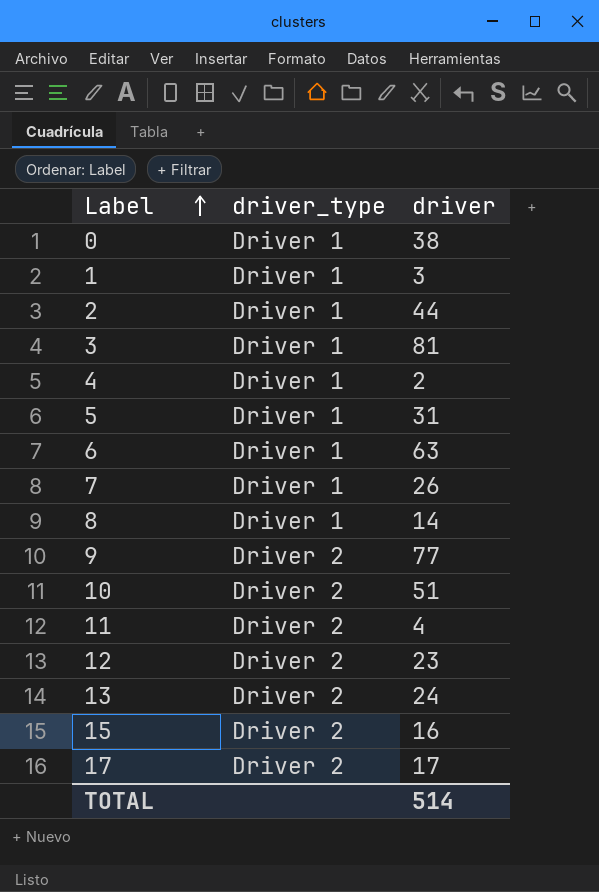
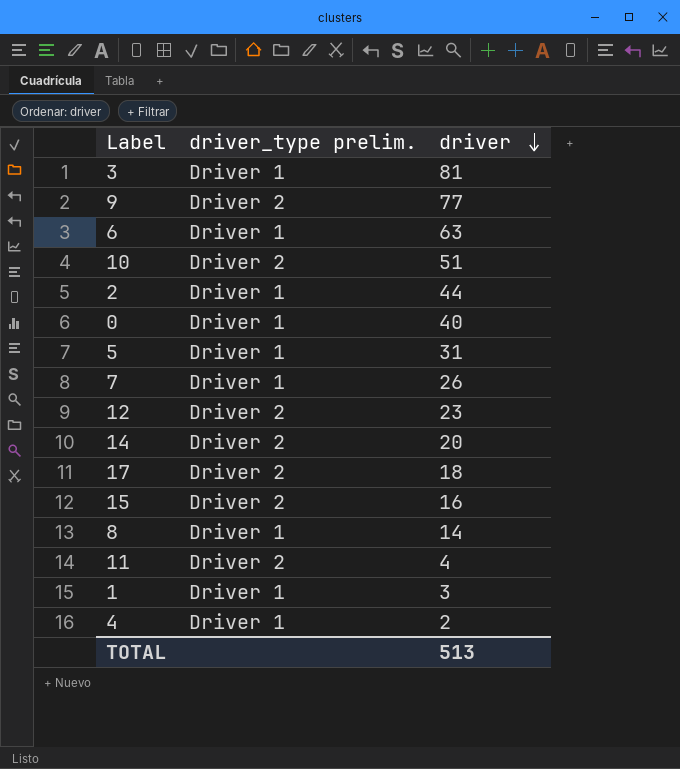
row order: Label ascending -> driver descending
column name: driver_type -> driver_type prelim.
row 13: Driver 2 | 24 -> none
0 | driver: 38 -> 40
row 14: none -> Driver 2 | 20
17 | driver: 17 -> 18
TOTAL | driver: 514 -> 513

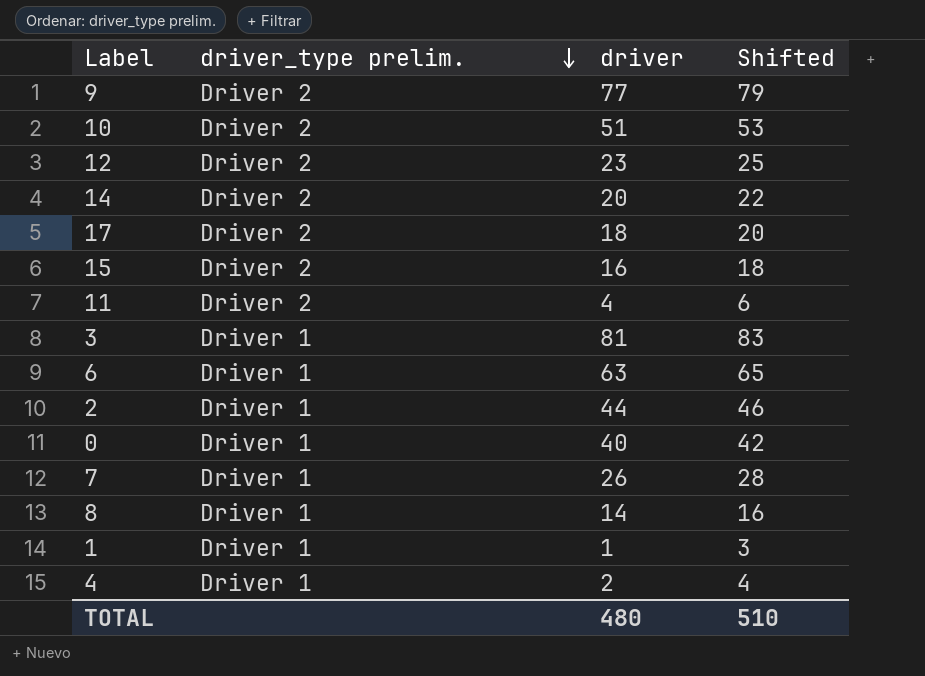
row order: driver descending -> driver_type prelim. descending
column Shifted | formula: none -> [driver] + 2
row 5: Driver 1 | 31 -> none
1 | driver: 3 -> 1
TOTAL | driver: 513 -> 480

